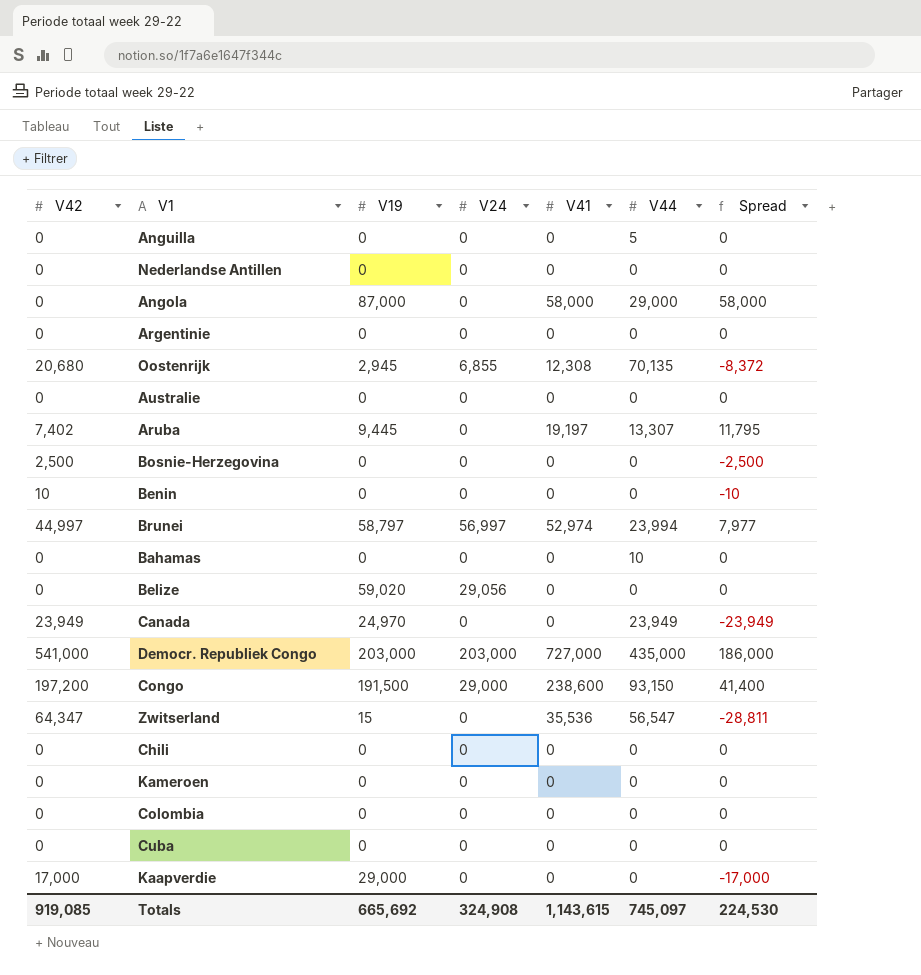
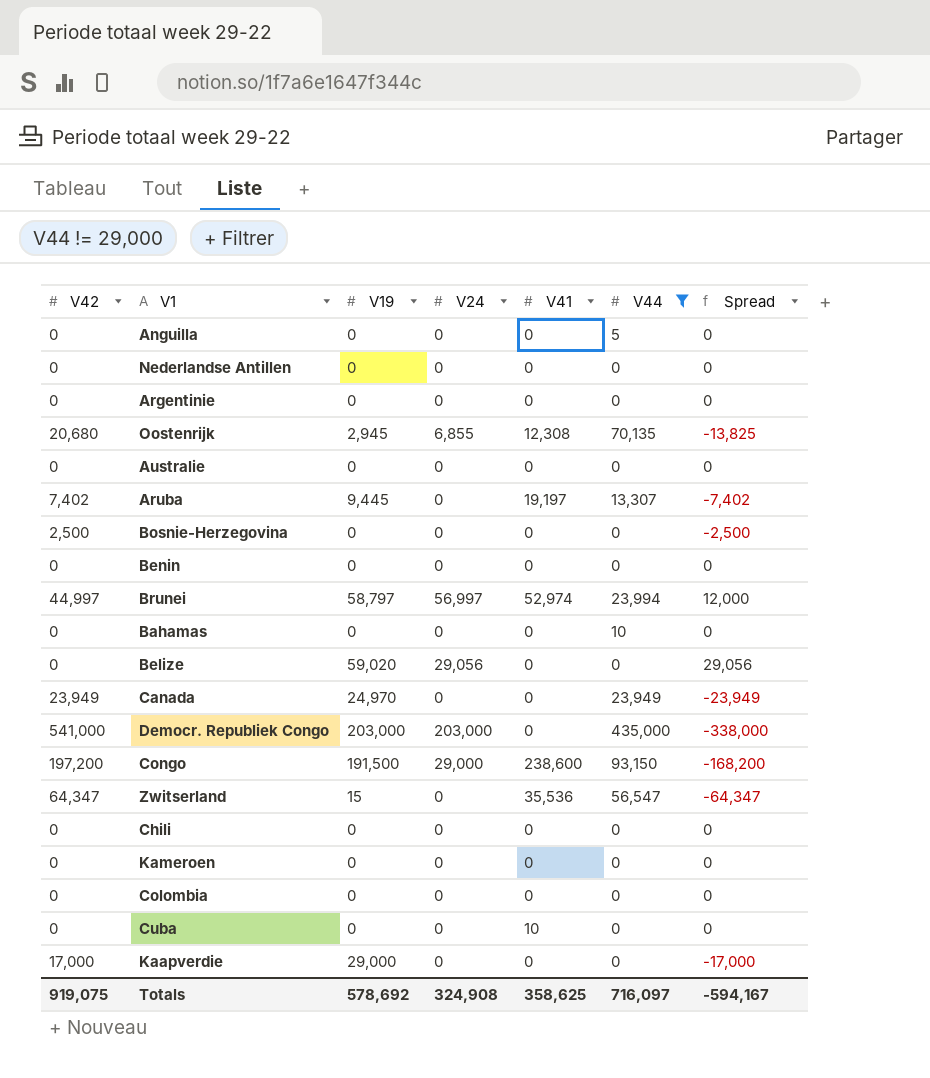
filter: none -> V44 != 29,000
column Spread | formula: [V41] - [V42] -> [V24] - [V42]
Benin | V42: 10 -> 0
Democr. Republiek Congo | V41: 727,000 -> 0
Cuba | V41: 0 -> 10
Totals | V42: 919,085 -> 919,075
Totals | V19: 665,692 -> 578,692
Totals | V41: 1,143,615 -> 358,625
Totals | V44: 745,097 -> 716,097
Totals | Spread: 224,530 -> -594,167

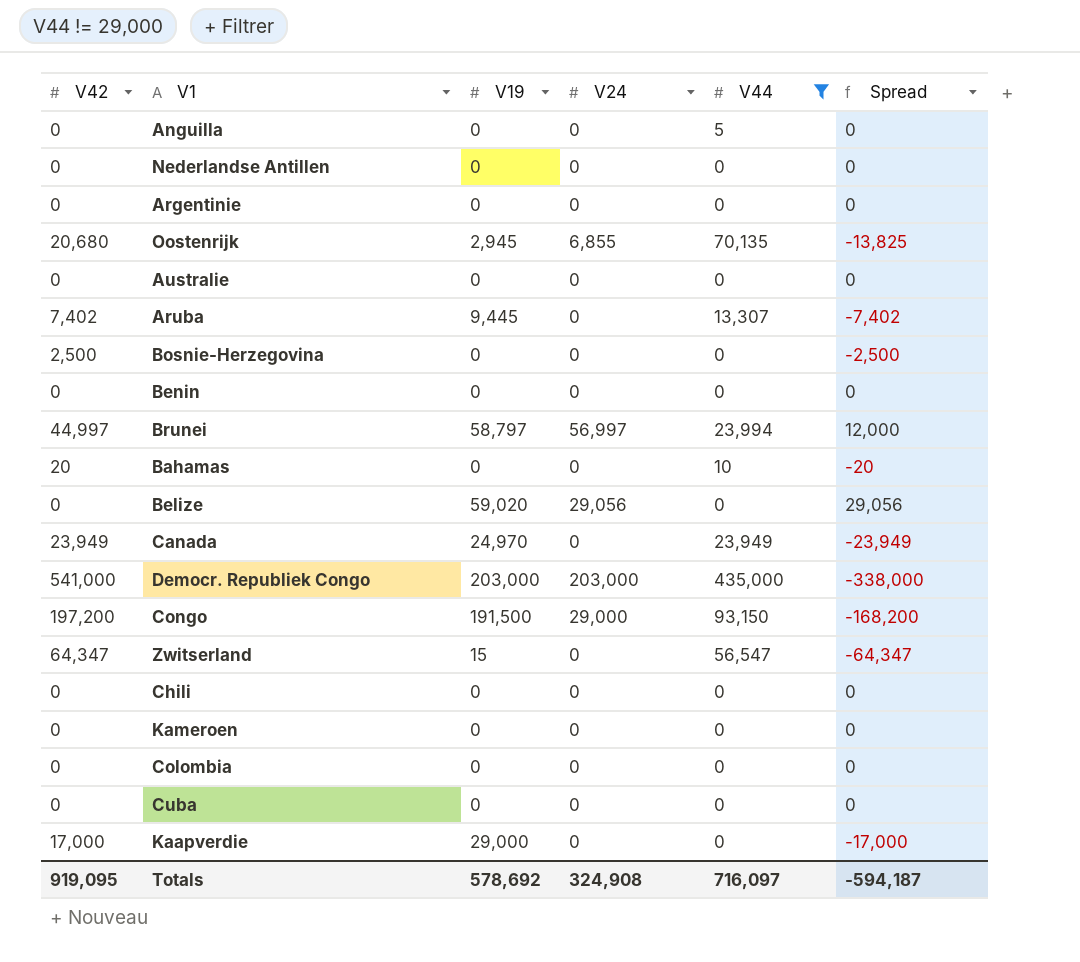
column V41 | position: 5 -> none
Bahamas | V42: 0 -> 20
Bahamas | Spread: 0 -> -20
Totals | V42: 919,075 -> 919,095
Totals | Spread: -594,167 -> -594,187

